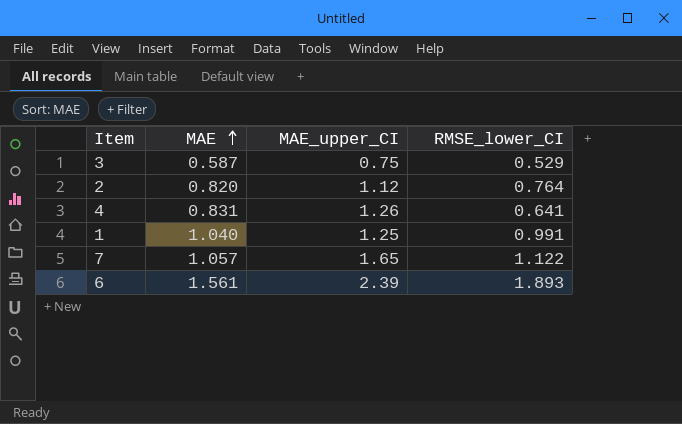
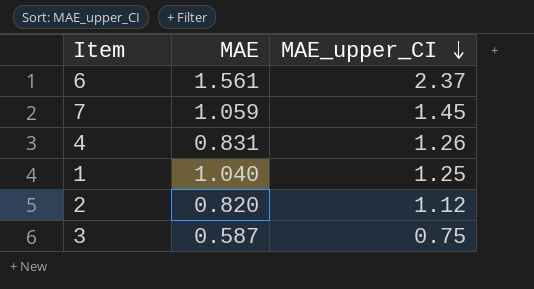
row order: MAE ascending -> MAE_upper_CI descending
column RMSE_lower_CI | position: 4 -> none
6 | MAE_upper_CI: 2.39 -> 2.37
7 | MAE: 1.057 -> 1.059
7 | MAE_upper_CI: 1.65 -> 1.45

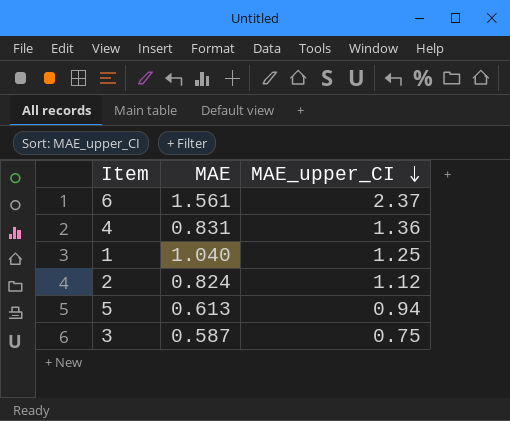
row 7: 1.059 | 1.45 -> none
4 | MAE_upper_CI: 1.26 -> 1.36
2 | MAE: 0.820 -> 0.824
row 5: none -> 0.613 | 0.94

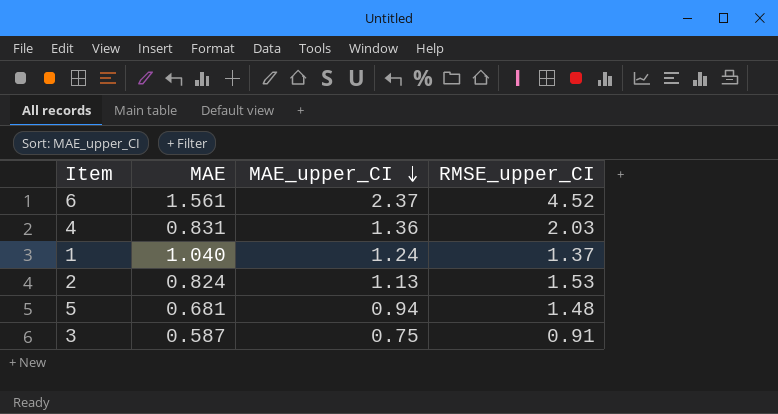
column RMSE_upper_CI | position: none -> 4
1 | MAE_upper_CI: 1.25 -> 1.24
2 | MAE_upper_CI: 1.12 -> 1.13
5 | MAE: 0.613 -> 0.681

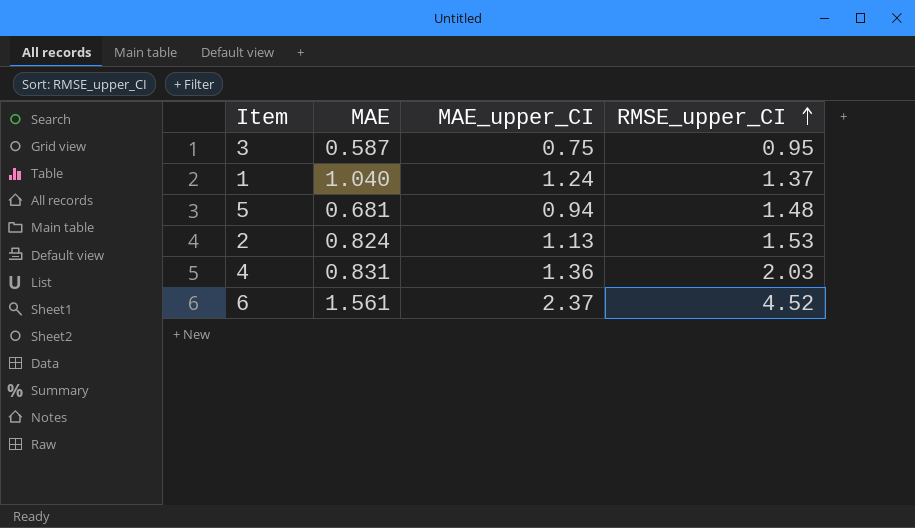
row order: MAE_upper_CI descending -> RMSE_upper_CI ascending
3 | RMSE_upper_CI: 0.91 -> 0.95

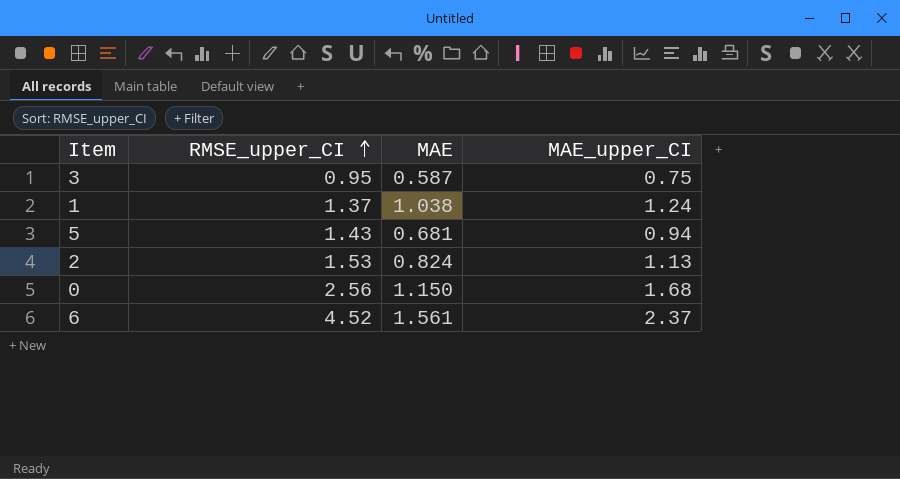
column RMSE_upper_CI | position: 4 -> 2
row 4: 0.831 | 1.36 | 2.03 -> none
1 | MAE: 1.040 -> 1.038
5 | RMSE_upper_CI: 1.48 -> 1.43
row 0: none -> 2.56 | 1.150 | 1.68

